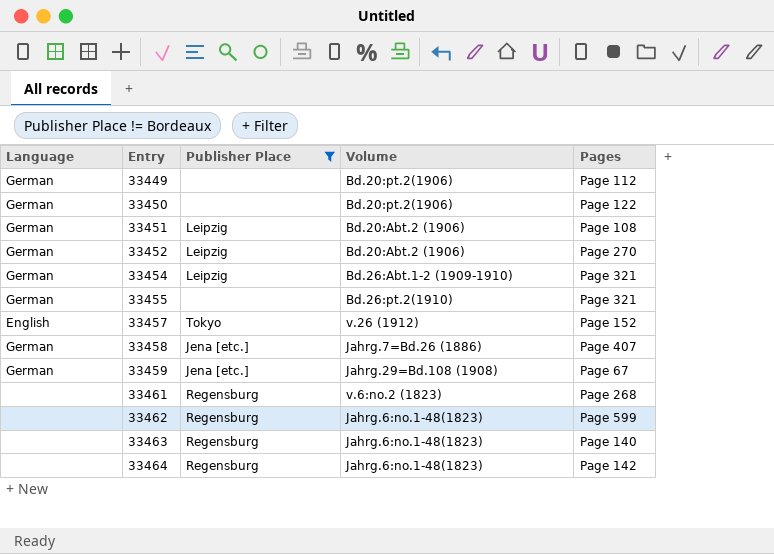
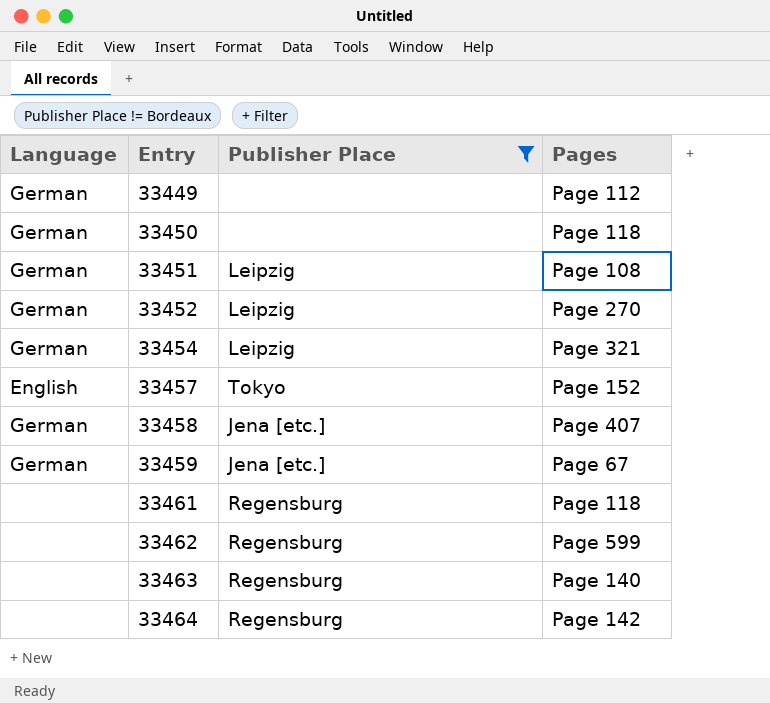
column Volume | position: 4 -> none
row 33455: German | none | Bd.26:pt.2(1910) | Page 321 -> none
33450 | Pages: Page 122 -> Page 118
33461 | Pages: Page 268 -> Page 118

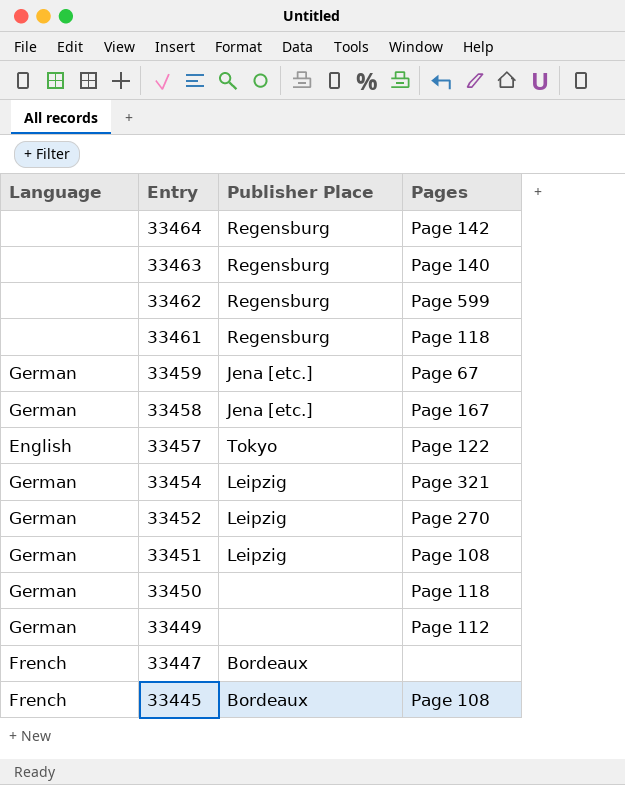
filter: Publisher Place != Bordeaux -> none
row order: Entry ascending -> Entry descending
33458 | Pages: Page 407 -> Page 167
33457 | Pages: Page 152 -> Page 122

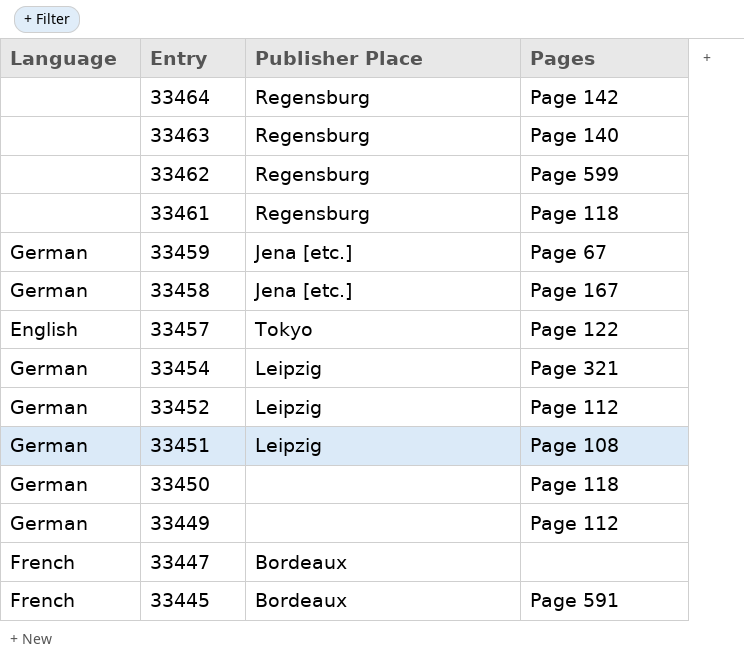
33452 | Pages: Page 270 -> Page 112
33445 | Pages: Page 108 -> Page 591

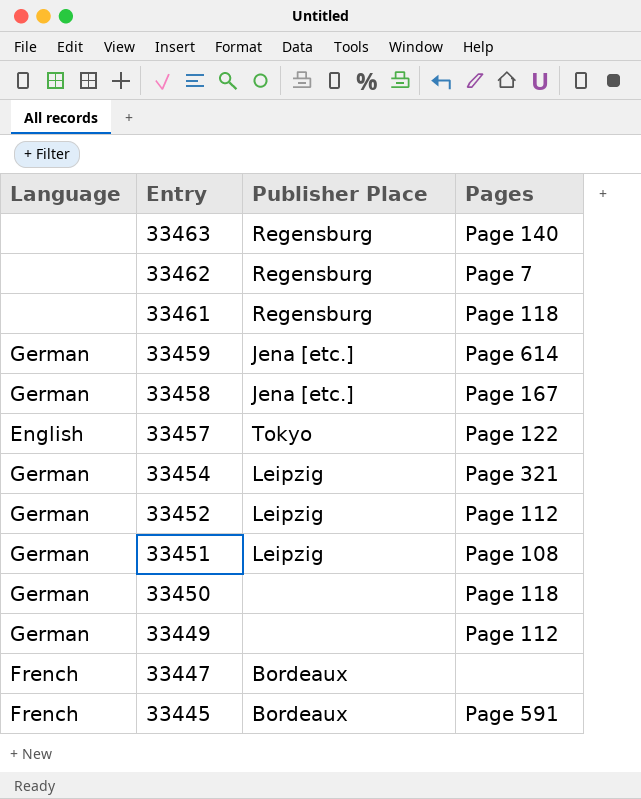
row 33464: none | Regensburg | Page 142 -> none
33462 | Pages: Page 599 -> Page 7
33459 | Pages: Page 67 -> Page 614

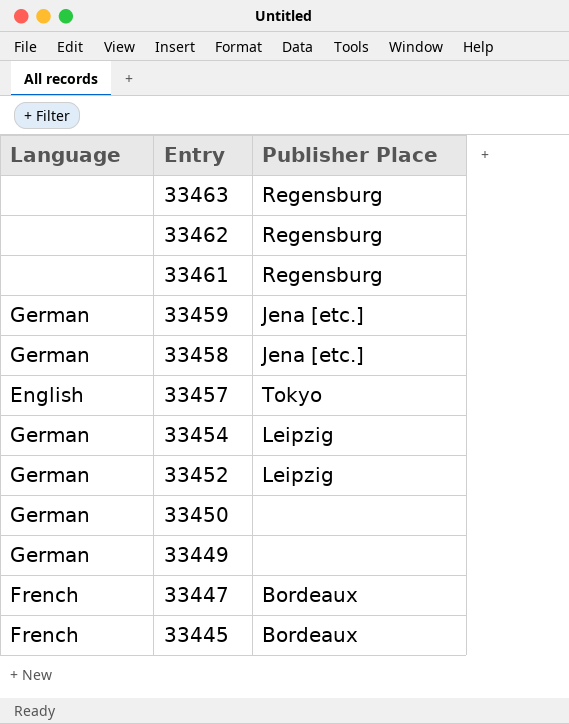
column Pages | position: 4 -> none
row 33451: German | Leipzig | Page 108 -> none

